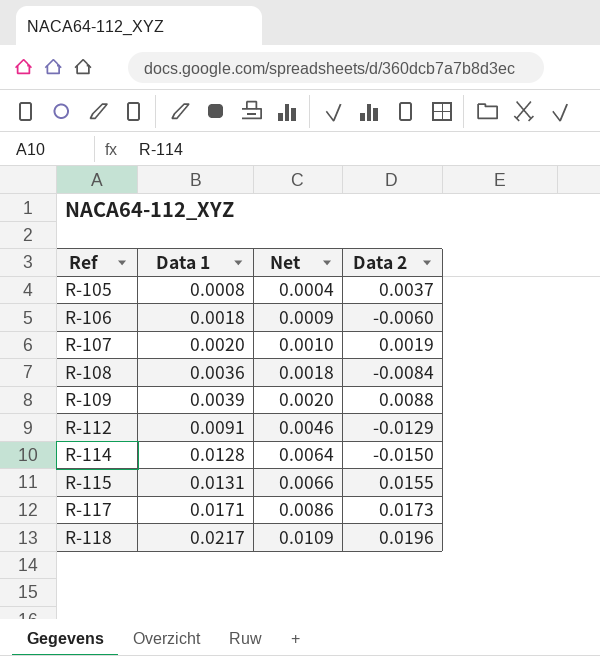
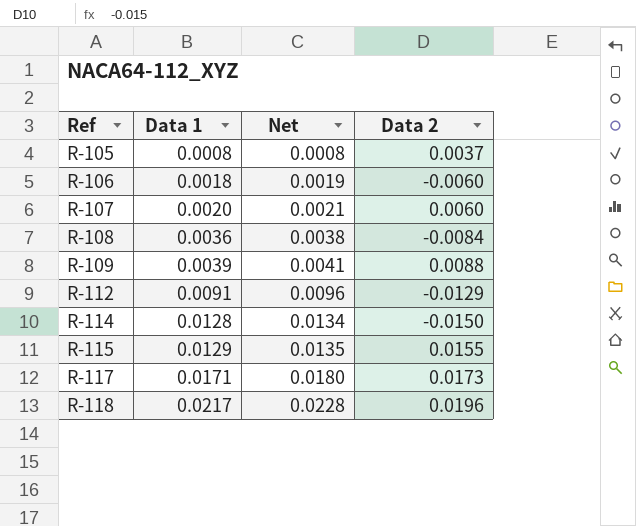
column Net | formula: [Data 1] * 0.5 -> [Data 1] * 1.05
R-107 | Data 2: 0.0019 -> 0.0060
R-115 | Data 1: 0.0131 -> 0.0129

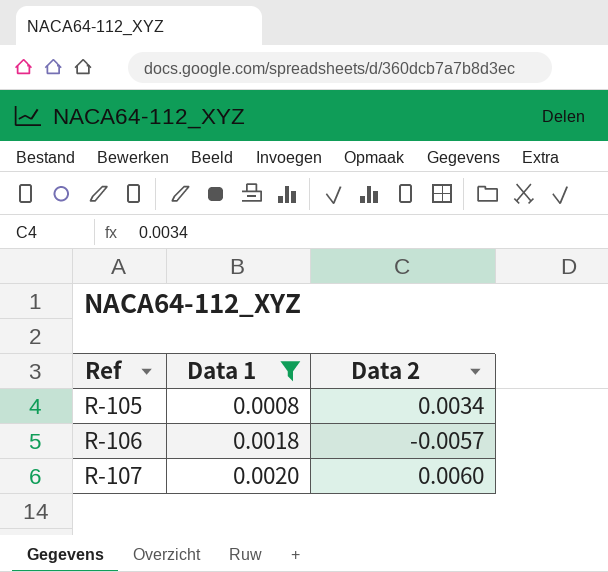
filter: none -> Data 1 <= 0.0020
column Net | formula: [Data 1] * 1.05 -> none
R-105 | Data 2: 0.0037 -> 0.0034
R-106 | Data 2: -0.0060 -> -0.0057

